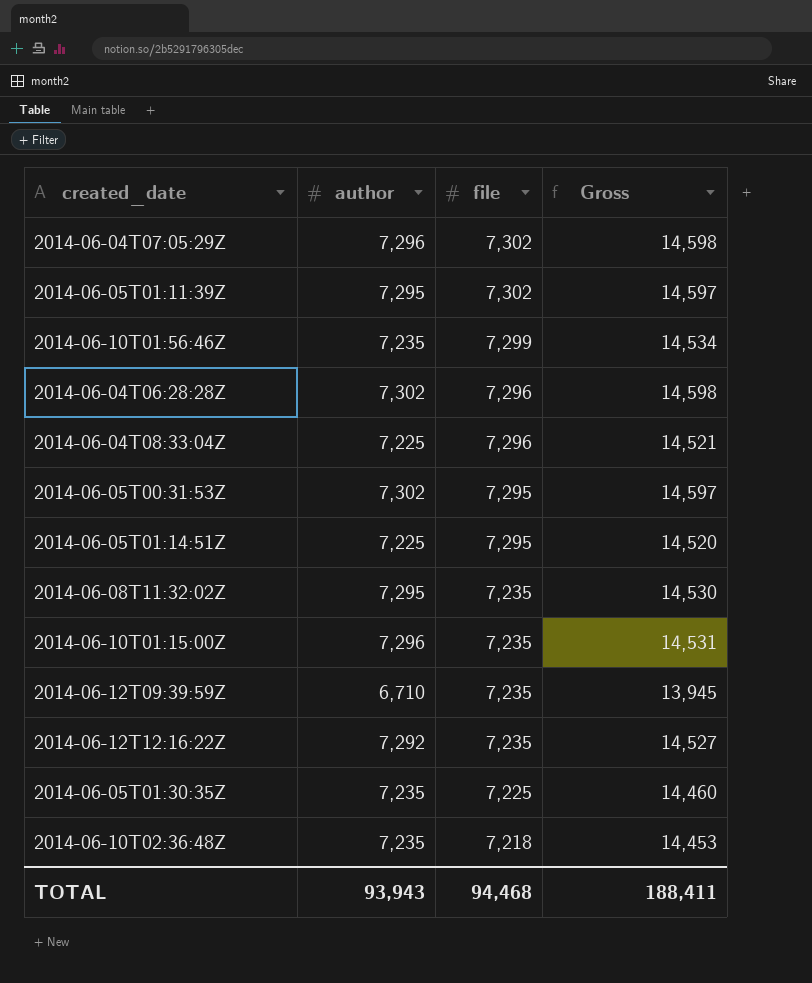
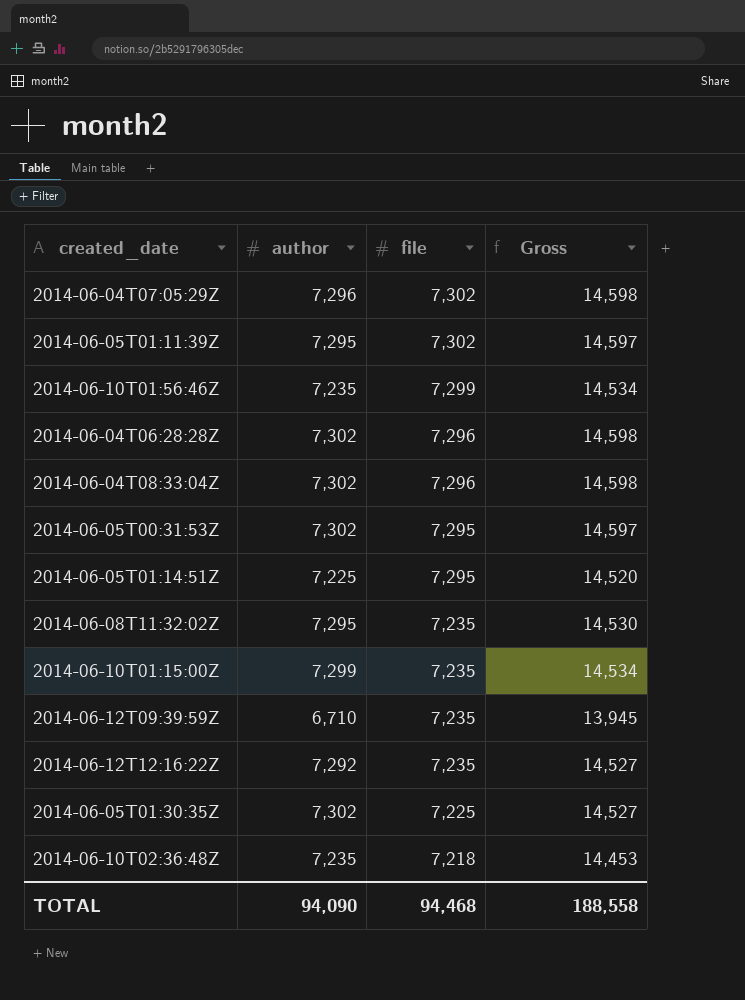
2014-06-04T08:33:04Z | author: 7,225 -> 7,302
2014-06-04T08:33:04Z | Gross: 14,521 -> 14,598
2014-06-10T01:15:00Z | author: 7,296 -> 7,299
2014-06-10T01:15:00Z | Gross: 14,531 -> 14,534
2014-06-05T01:30:35Z | author: 7,235 -> 7,302
2014-06-05T01:30:35Z | Gross: 14,460 -> 14,527
TOTAL | author: 93,943 -> 94,090
TOTAL | Gross: 188,411 -> 188,558

